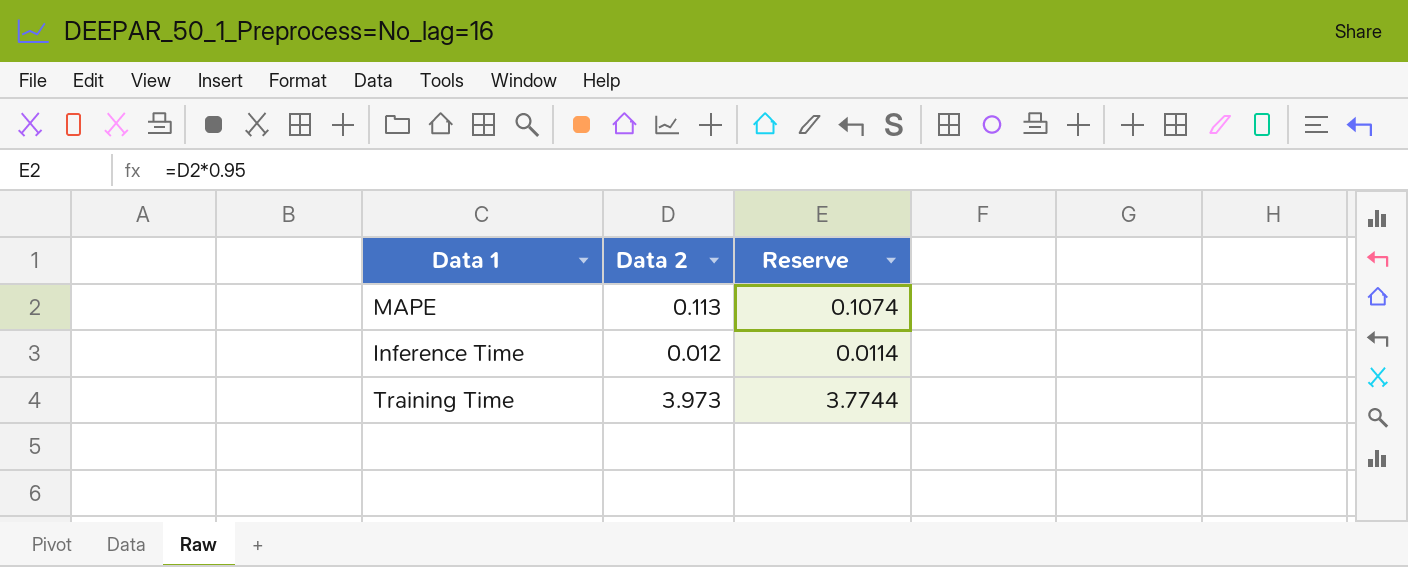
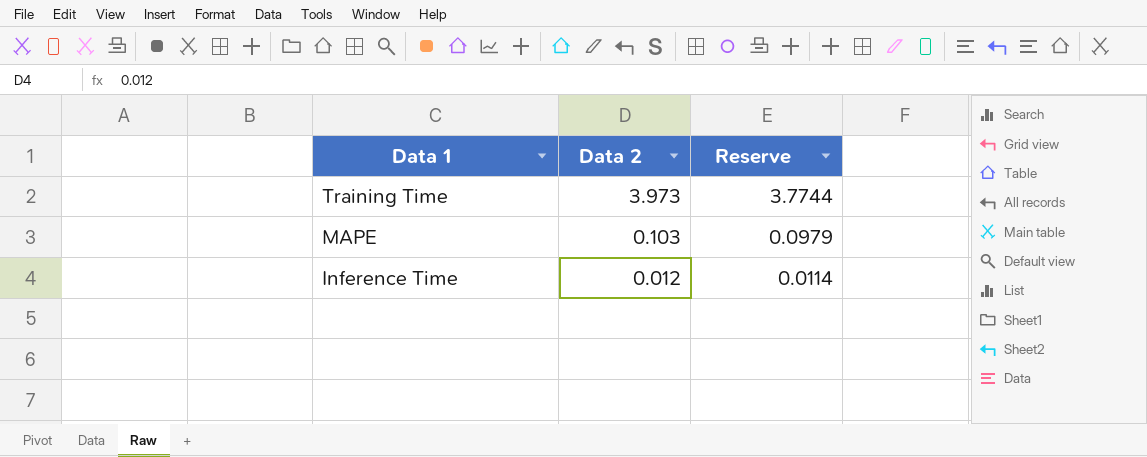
row order: none -> Data 1 descending
MAPE | Data 2: 0.113 -> 0.103
MAPE | Reserve: 0.1074 -> 0.0979

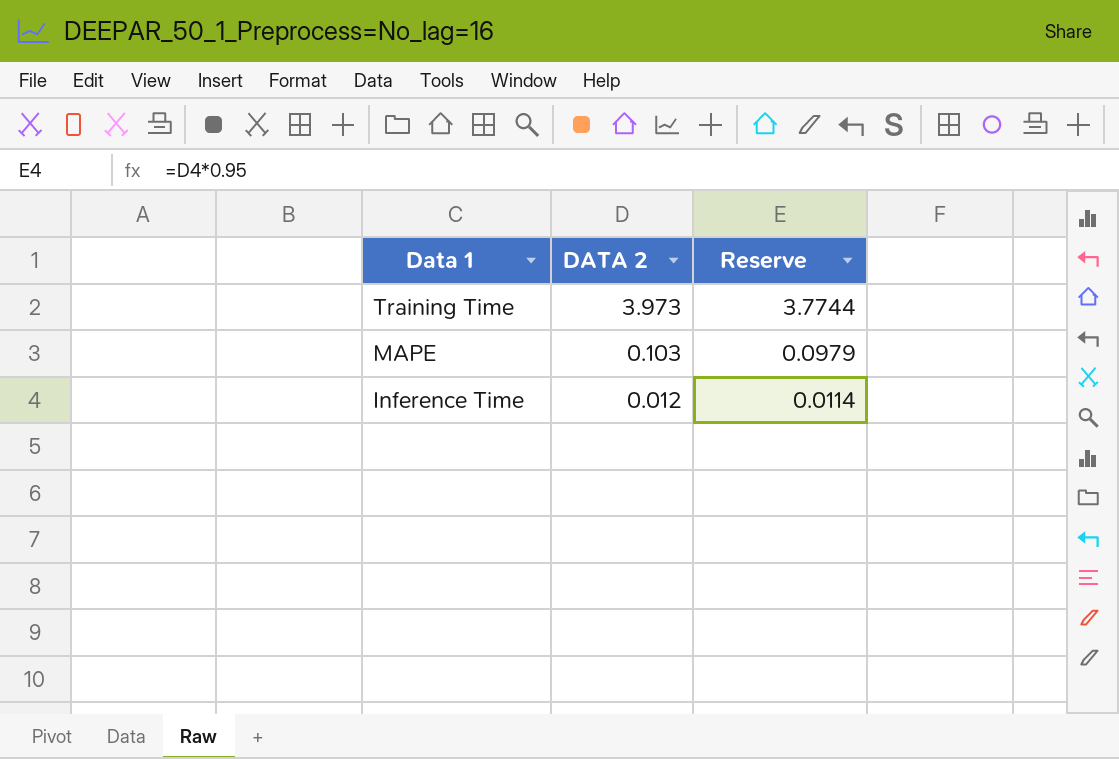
column name: Data 2 -> DATA 2

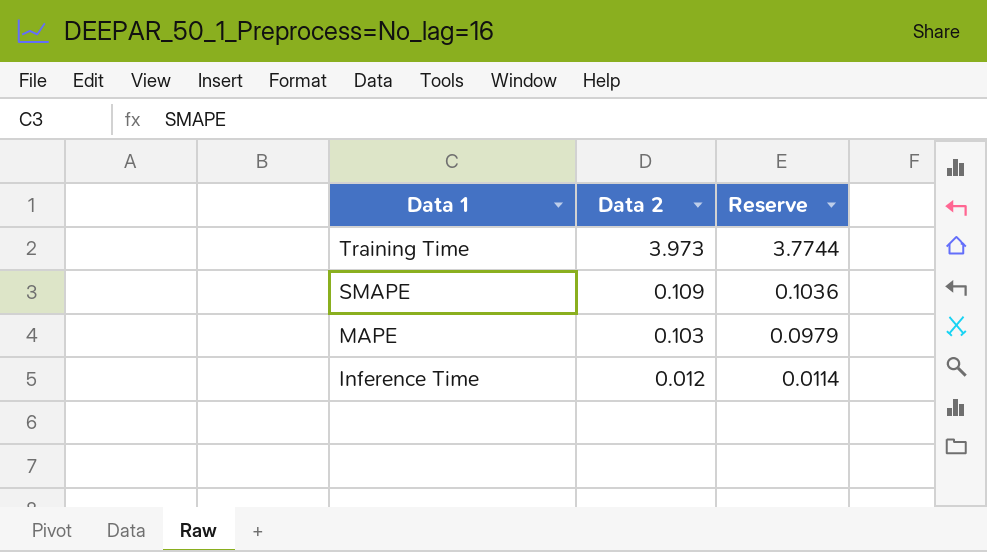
column name: DATA 2 -> Data 2
row SMAPE: none -> 0.109 | 0.1036

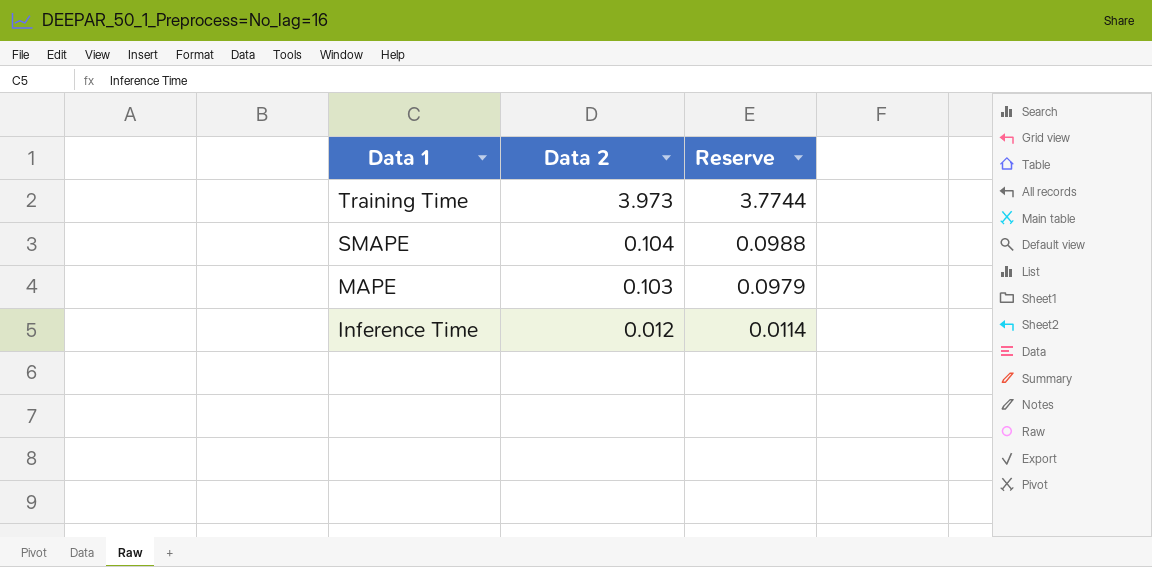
SMAPE | Data 2: 0.109 -> 0.104
SMAPE | Reserve: 0.1036 -> 0.0988

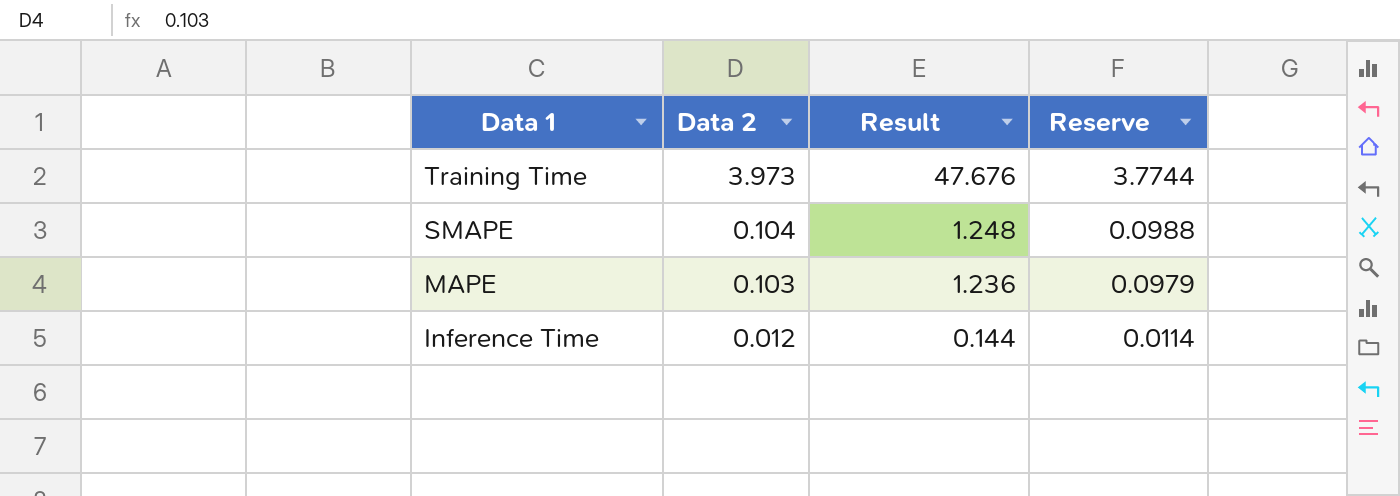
column Result | formula: none -> [Data 2] * 12

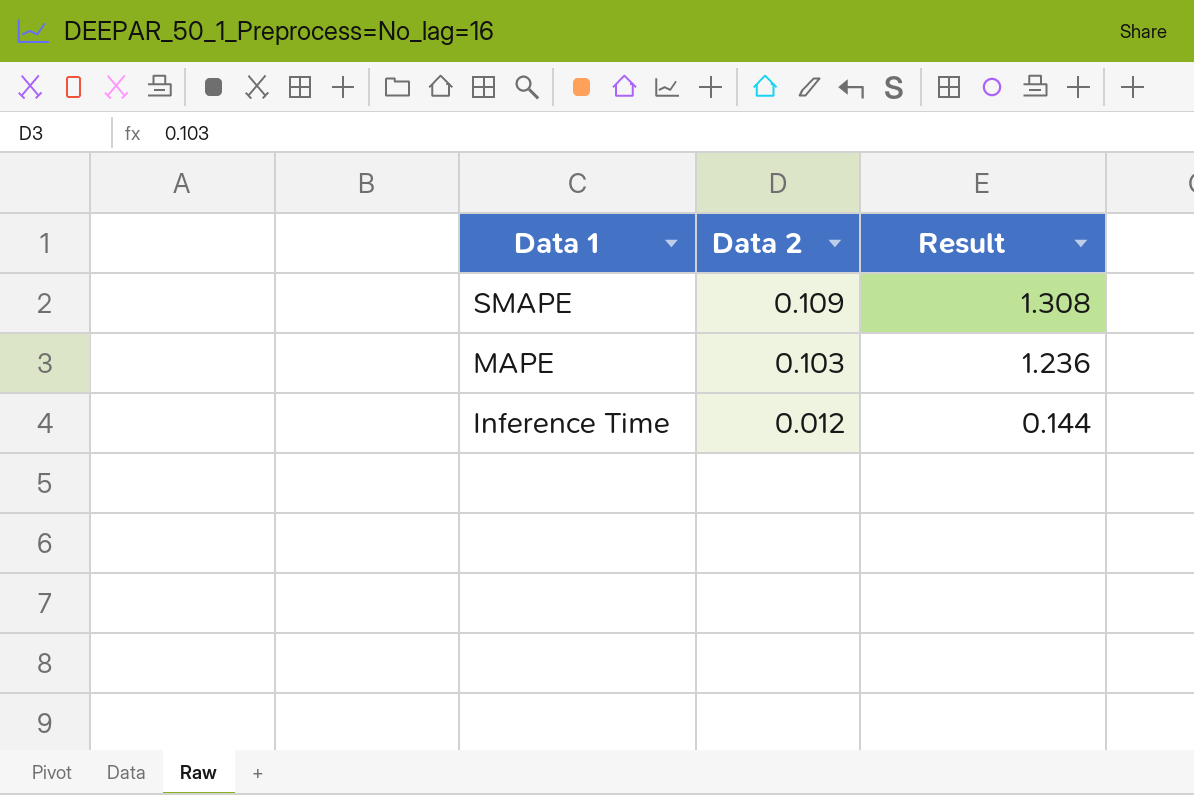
column Reserve | formula: [Data 2] * 0.95 -> none
row Training Time: 3.973 | 47.676 | 3.7744 -> none
SMAPE | Data 2: 0.104 -> 0.109
SMAPE | Result: 1.248 -> 1.308

